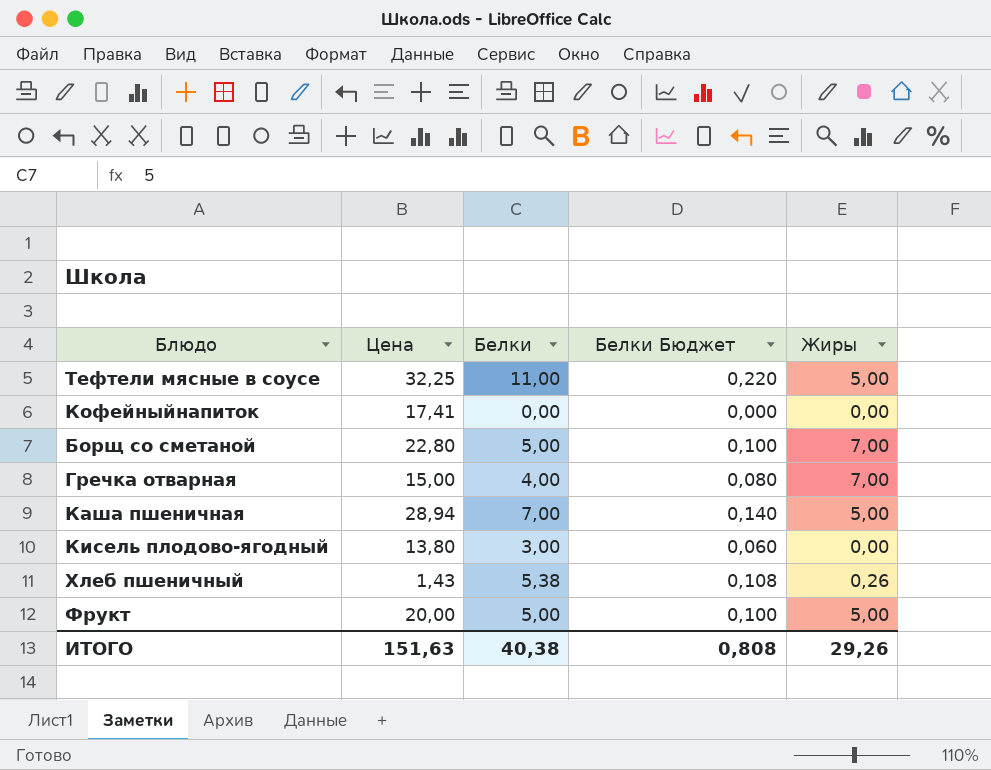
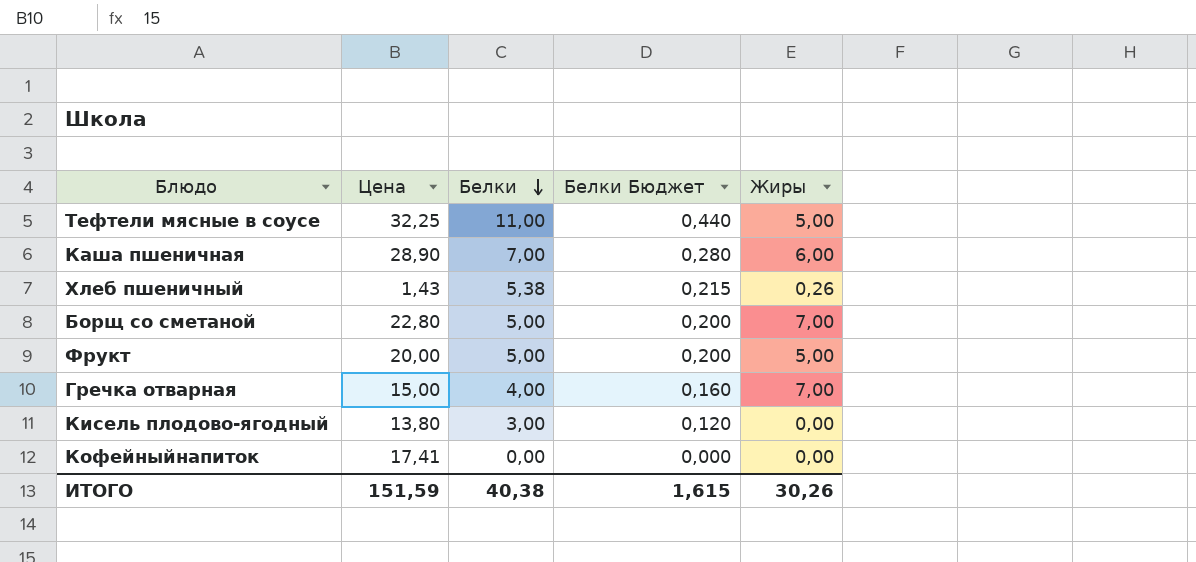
row order: none -> Белки descending
column Белки Бюджет | formula: [Белки] * 0,02 -> [Белки] * 0,04
Каша пшеничная | Цена: 28,94 -> 28,90
Каша пшеничная | Жиры: 5,00 -> 6,00
ИТОГО | Цена: 151,63 -> 151,59
ИТОГО | Белки Бюджет: 0,808 -> 1,615
ИТОГО | Жиры: 29,26 -> 30,26

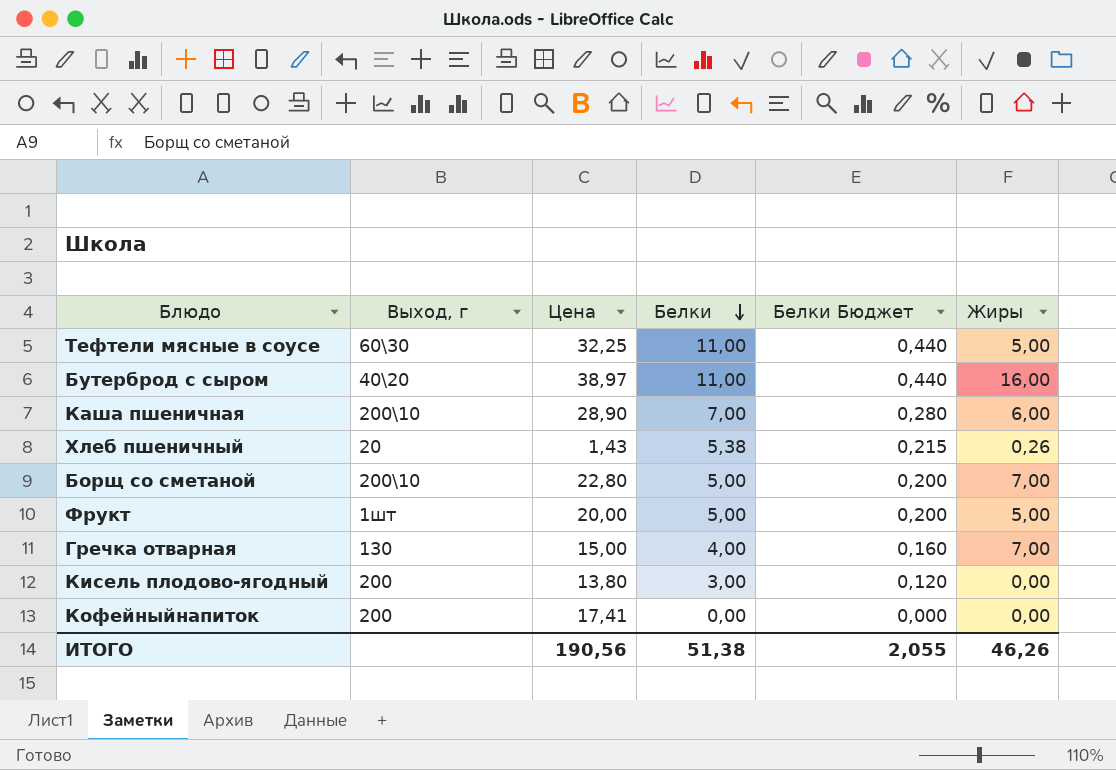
column Выход, г | position: none -> 2
row Бутерброд с сыром: none -> 40\20 | 38,97 | 11,00 | 0,440 | 16,00
ИТОГО | Цена: 151,59 -> 190,56
ИТОГО | Белки: 40,38 -> 51,38
ИТОГО | Белки Бюджет: 1,615 -> 2,055
ИТОГО | Жиры: 30,26 -> 46,26

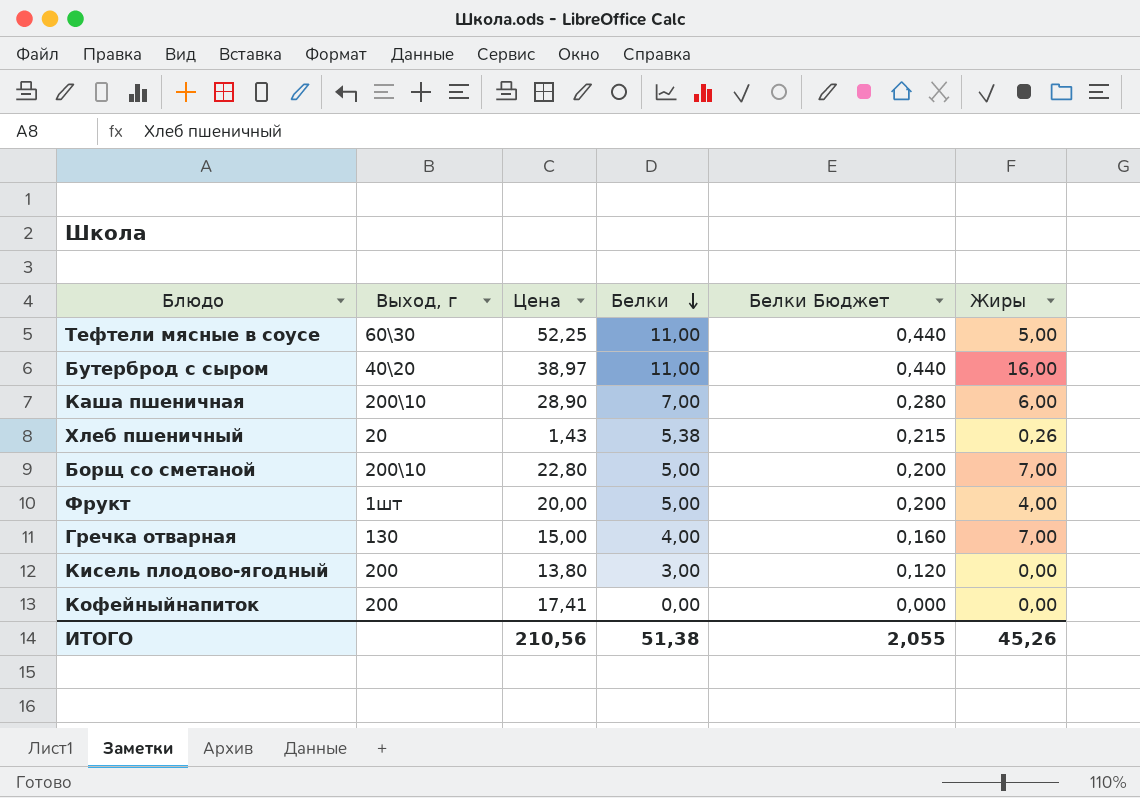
Тефтели мясные в соусе | Цена: 32,25 -> 52,25
Фрукт | Жиры: 5,00 -> 4,00
ИТОГО | Цена: 190,56 -> 210,56
ИТОГО | Жиры: 46,26 -> 45,26

